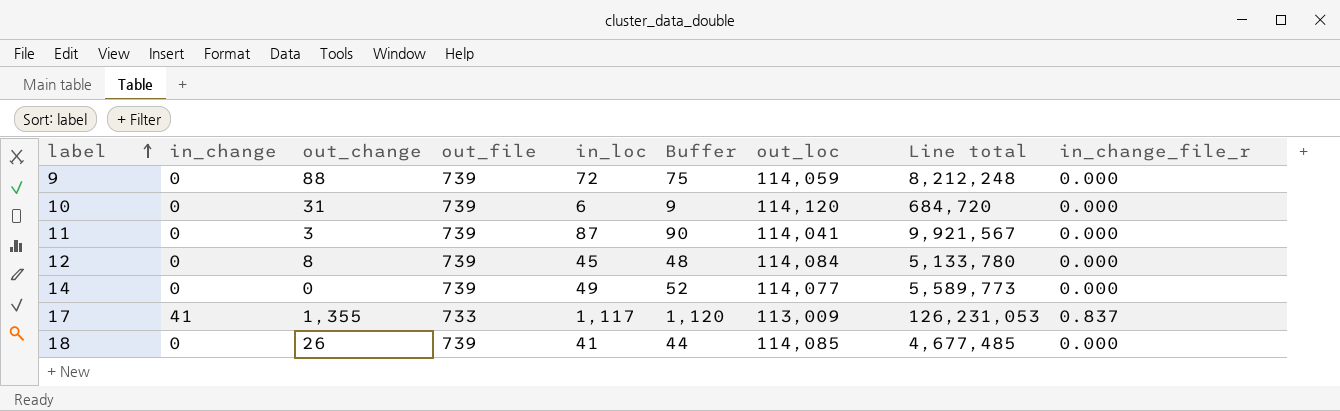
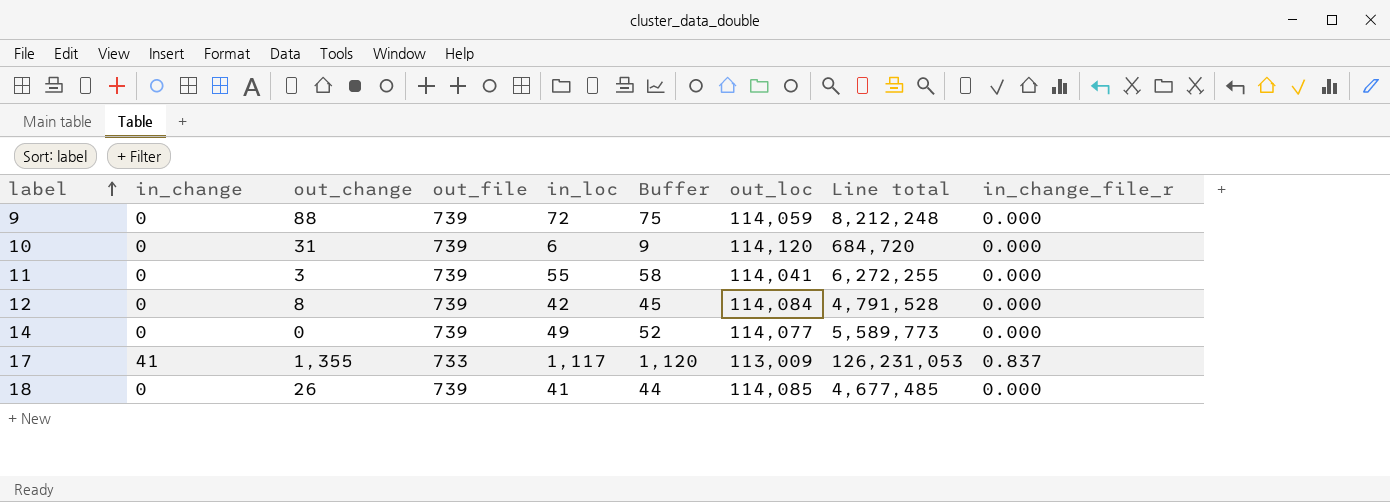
11 | in_loc: 87 -> 55
11 | Buffer: 90 -> 58
11 | Line total: 9,921,567 -> 6,272,255
12 | in_loc: 45 -> 42
12 | Buffer: 48 -> 45
12 | Line total: 5,133,780 -> 4,791,528

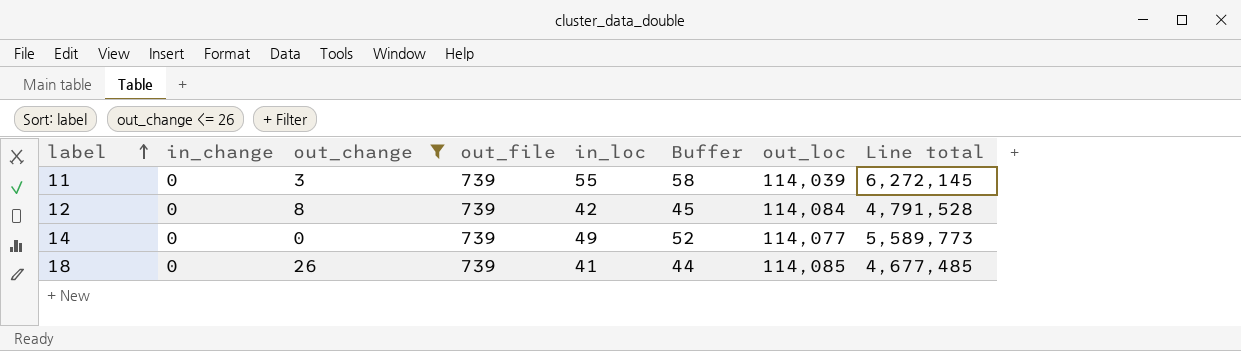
filter: none -> out_change <= 26
column in_change_file_r | position: 9 -> none
11 | out_loc: 114,041 -> 114,039
11 | Line total: 6,272,255 -> 6,272,145

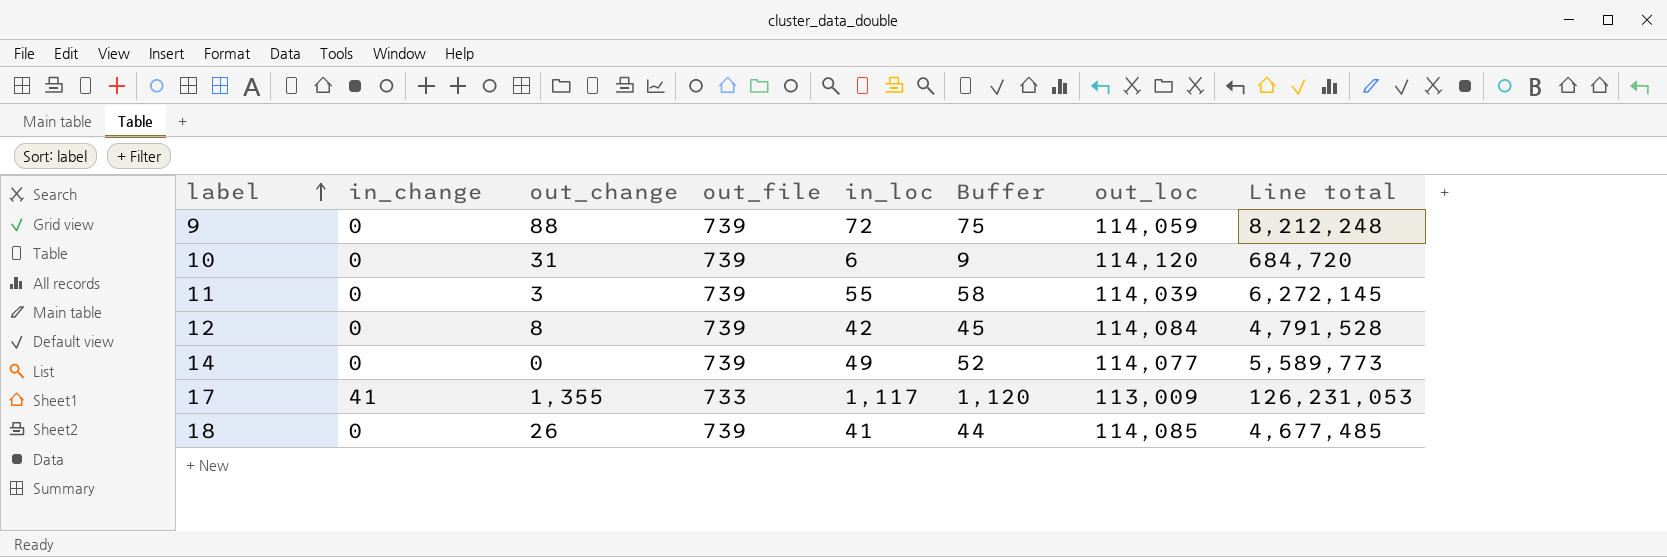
filter: out_change <= 26 -> none

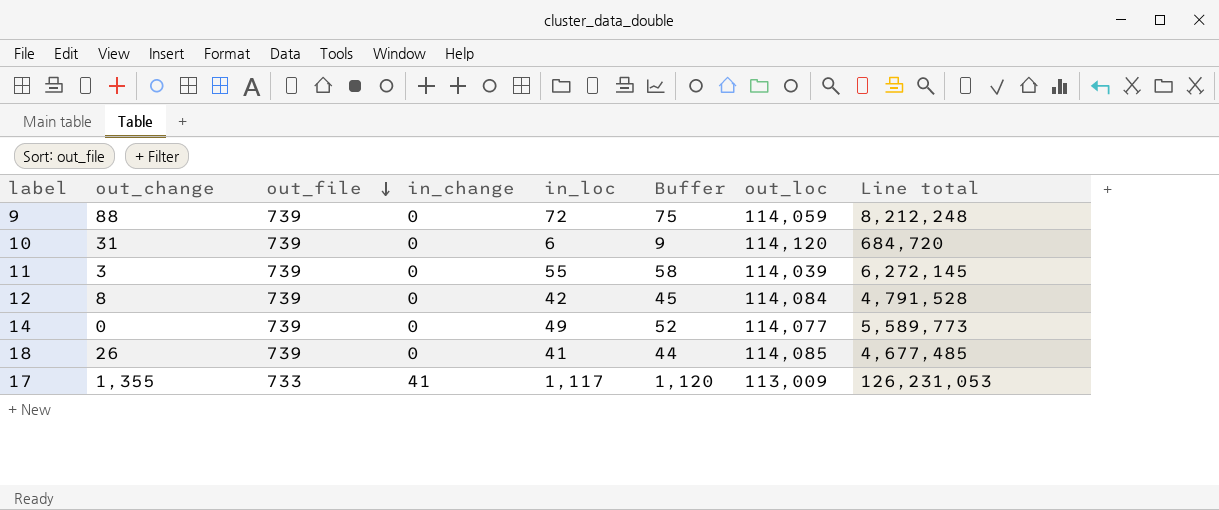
row order: label ascending -> out_file descending
column in_change | position: 2 -> 4

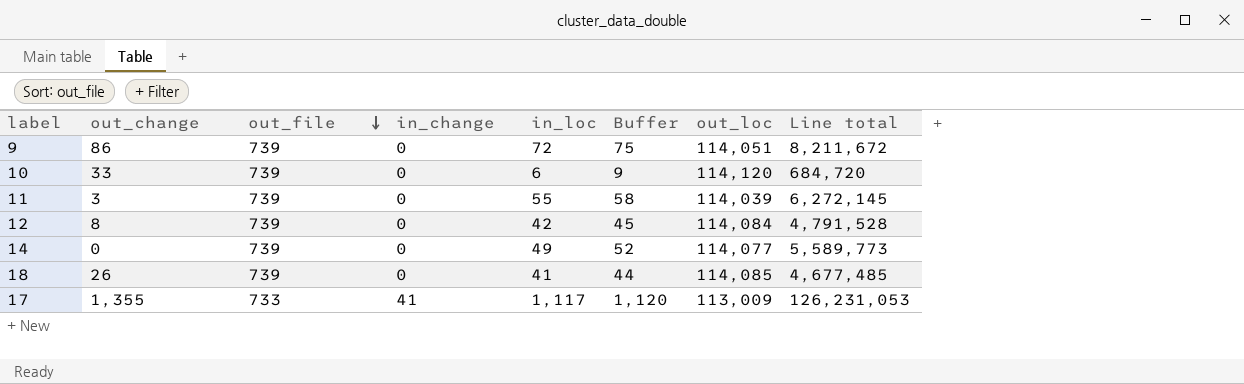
9 | out_change: 88 -> 86
9 | out_loc: 114,059 -> 114,051
9 | Line total: 8,212,248 -> 8,211,672
10 | out_change: 31 -> 33

